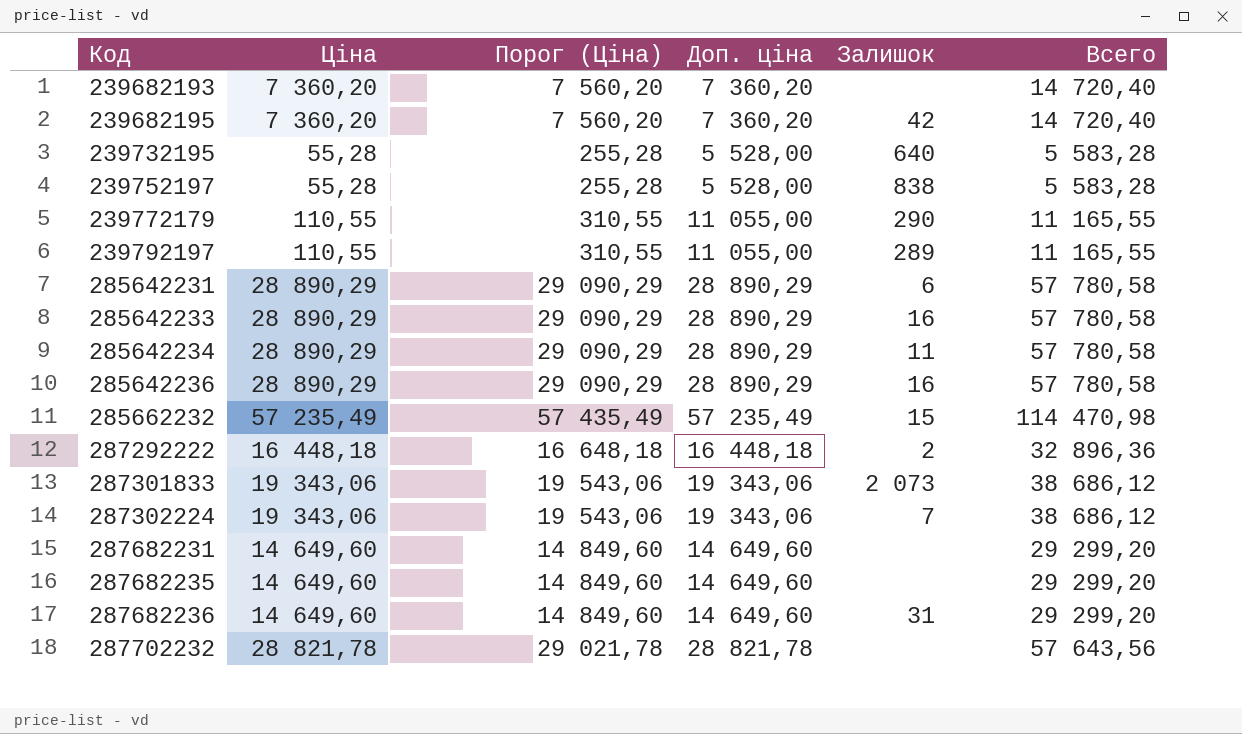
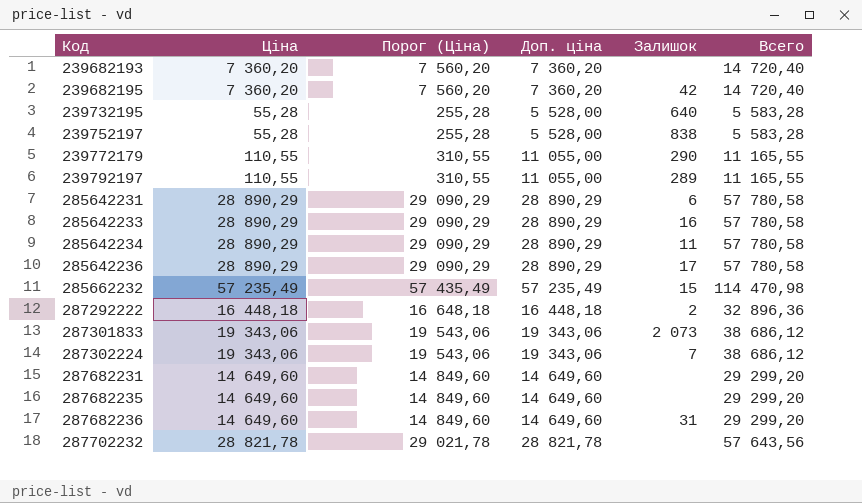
285642236 | Залишок: 16 -> 17

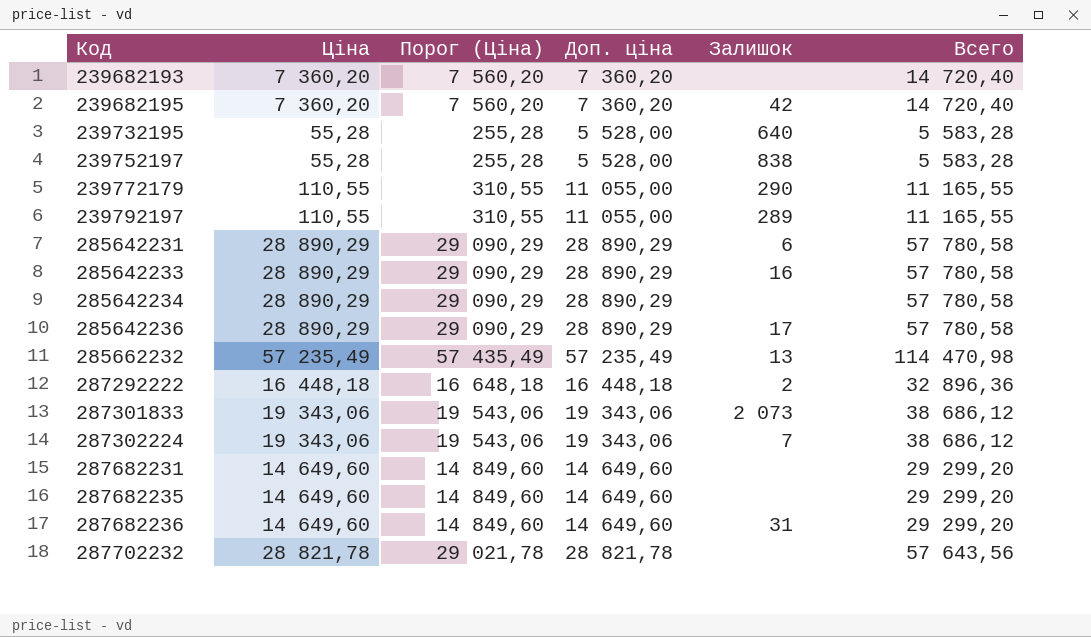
285642234 | Залишок: 11 -> none
285662232 | Залишок: 15 -> 13

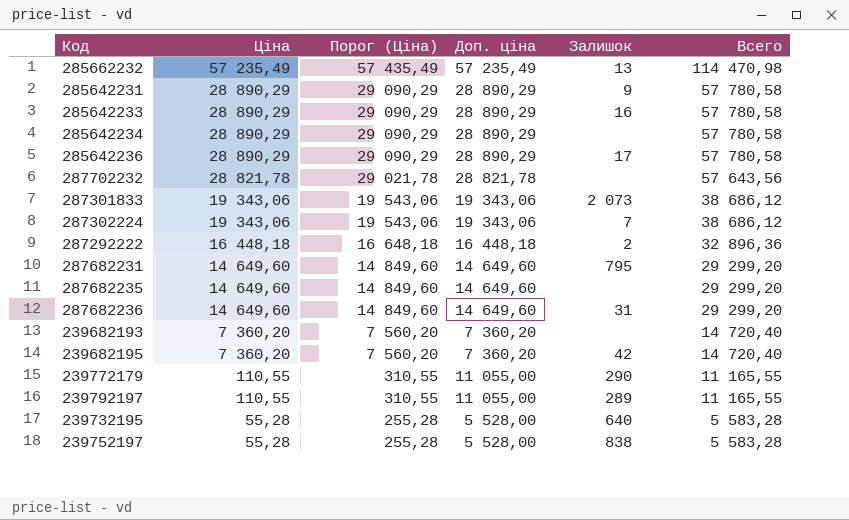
row order: Код ascending -> Ціна descending
285642231 | Залишок: 6 -> 9
287682231 | Залишок: none -> 795

